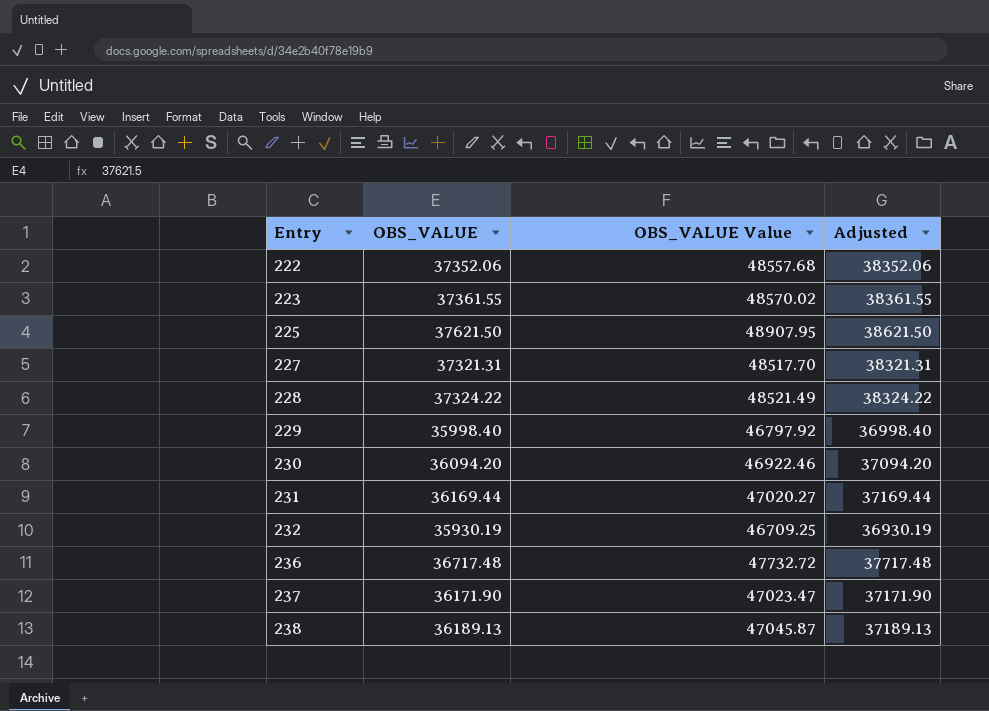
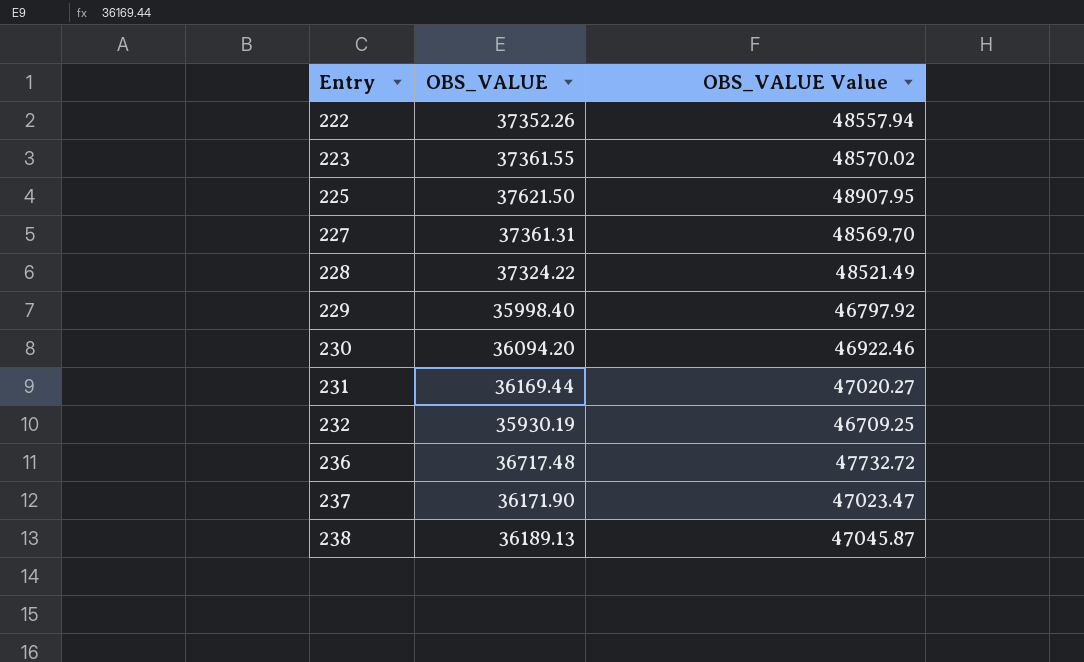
column Adjusted | formula: [OBS_VALUE] + 1000 -> none
222 | OBS_VALUE: 37352.06 -> 37352.26
222 | OBS_VALUE Value: 48557.68 -> 48557.94
227 | OBS_VALUE: 37321.31 -> 37361.31
227 | OBS_VALUE Value: 48517.70 -> 48569.70

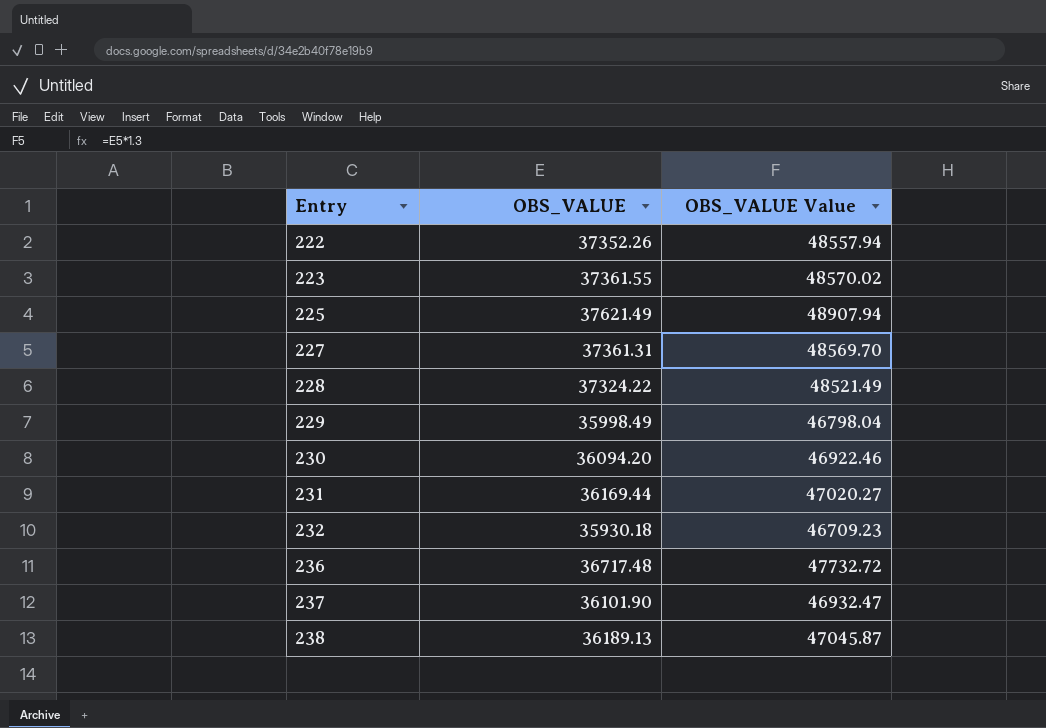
225 | OBS_VALUE: 37621.50 -> 37621.49
225 | OBS_VALUE Value: 48907.95 -> 48907.94
229 | OBS_VALUE: 35998.40 -> 35998.49
229 | OBS_VALUE Value: 46797.92 -> 46798.04
232 | OBS_VALUE: 35930.19 -> 35930.18
232 | OBS_VALUE Value: 46709.25 -> 46709.23
237 | OBS_VALUE: 36171.90 -> 36101.90
237 | OBS_VALUE Value: 47023.47 -> 46932.47

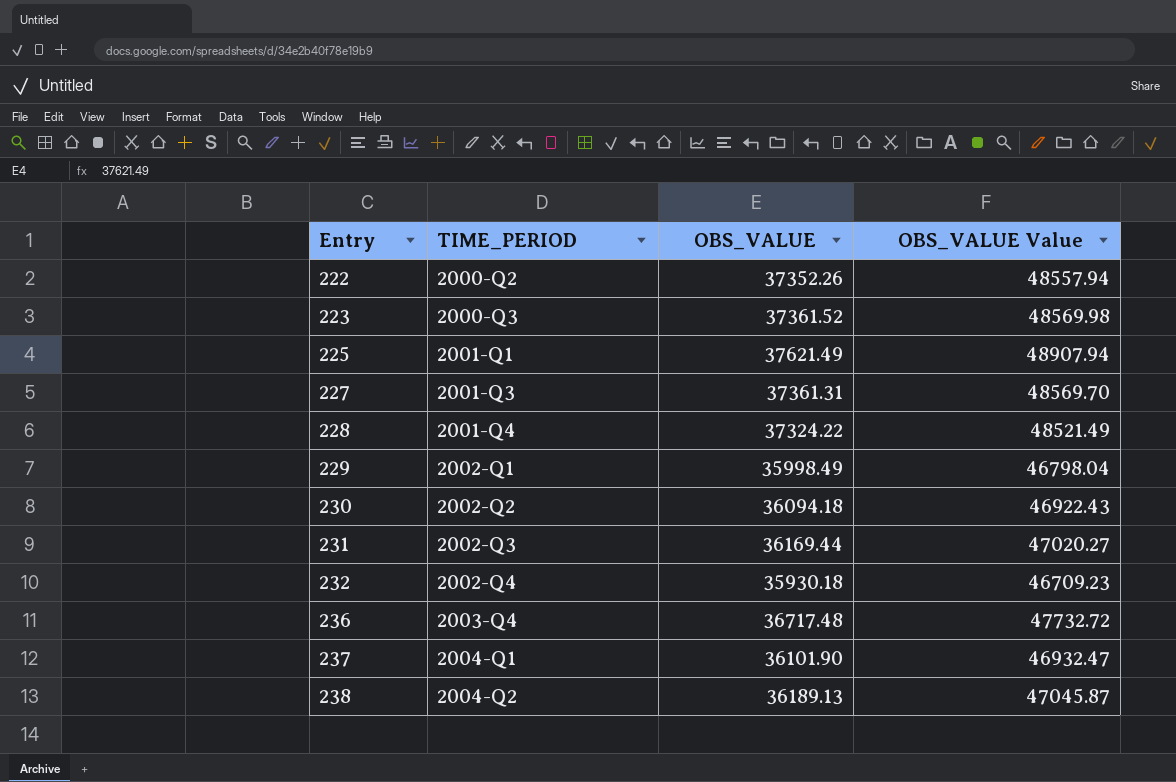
column TIME_PERIOD | position: none -> 2
223 | OBS_VALUE: 37361.55 -> 37361.52
223 | OBS_VALUE Value: 48570.02 -> 48569.98
230 | OBS_VALUE: 36094.20 -> 36094.18
230 | OBS_VALUE Value: 46922.46 -> 46922.43

